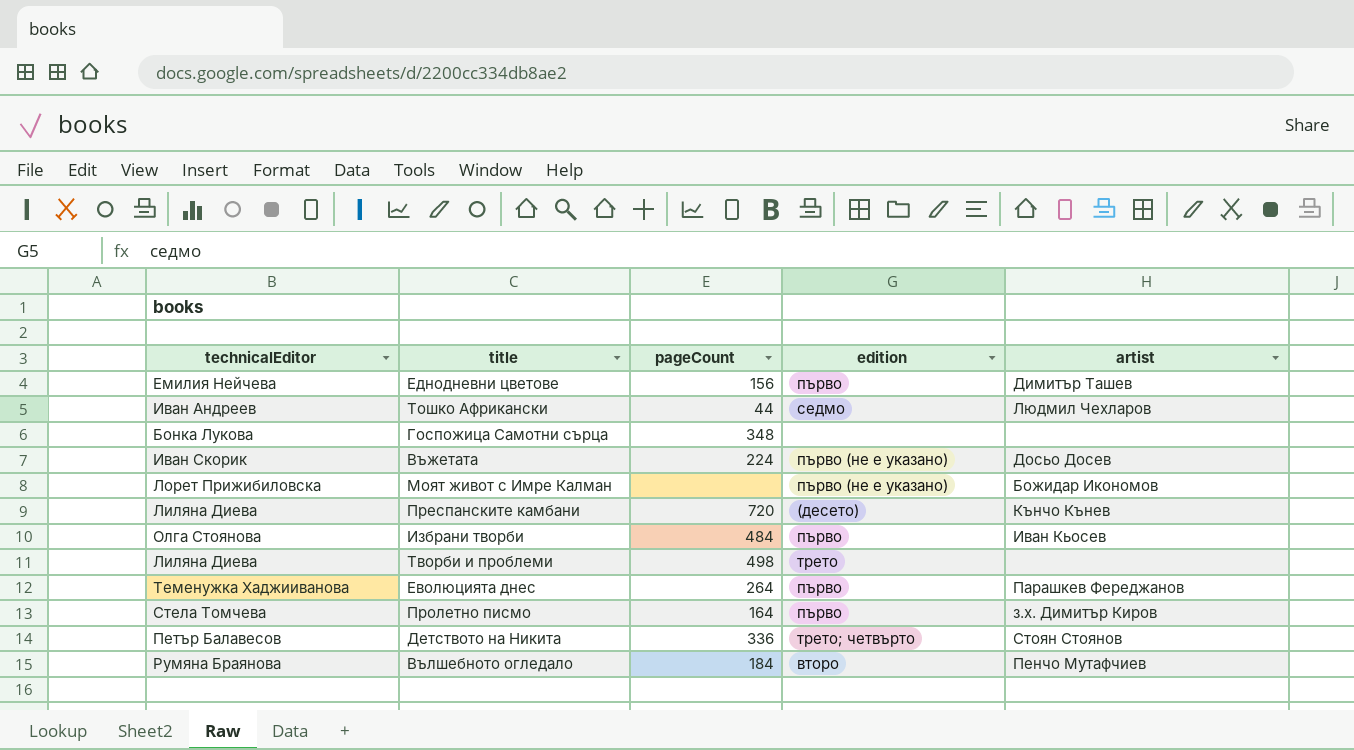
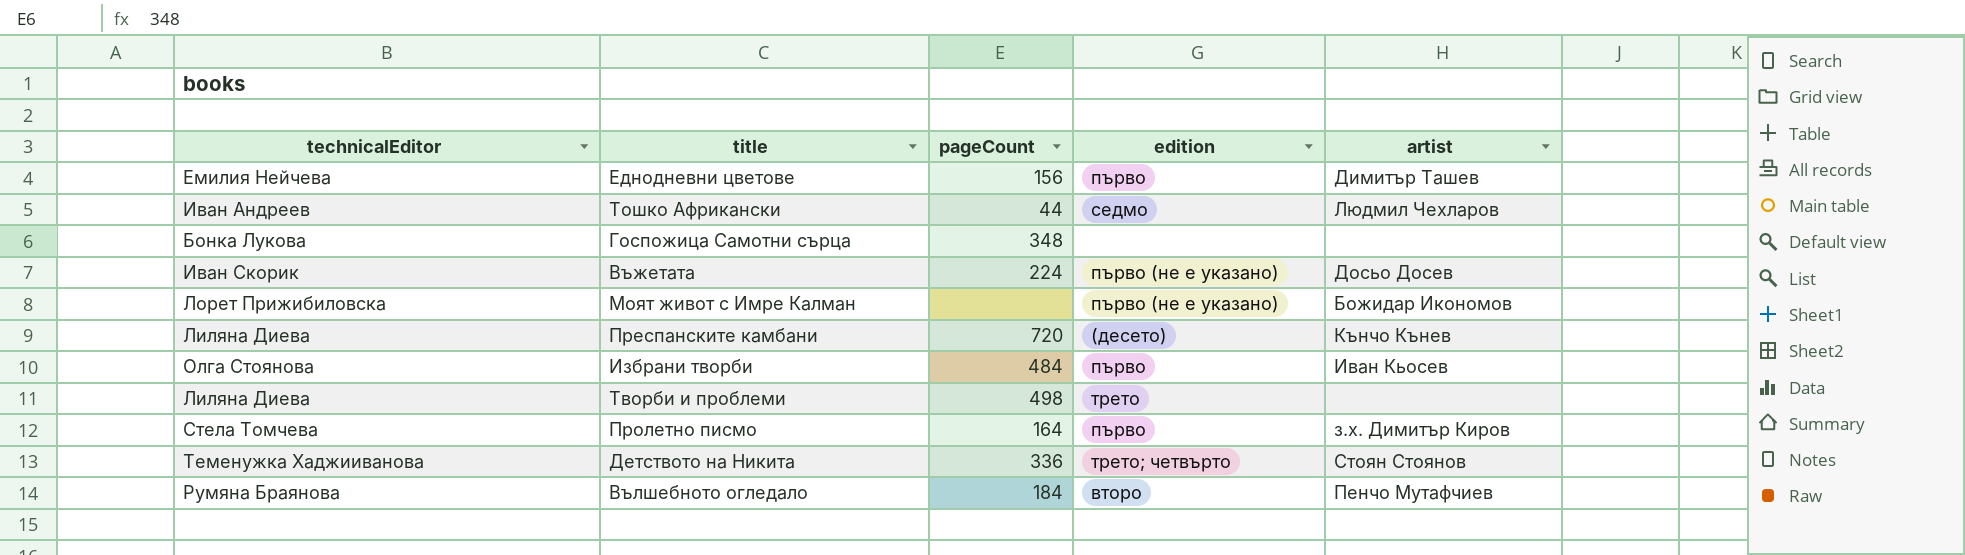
row Еволюцията днес: Теменужка Хаджииванова | 264 | първо | Парашкев Фереджанов -> none
Детството на Никита | technicalEditor: Петър Балавесов -> Теменужка Хаджииванова

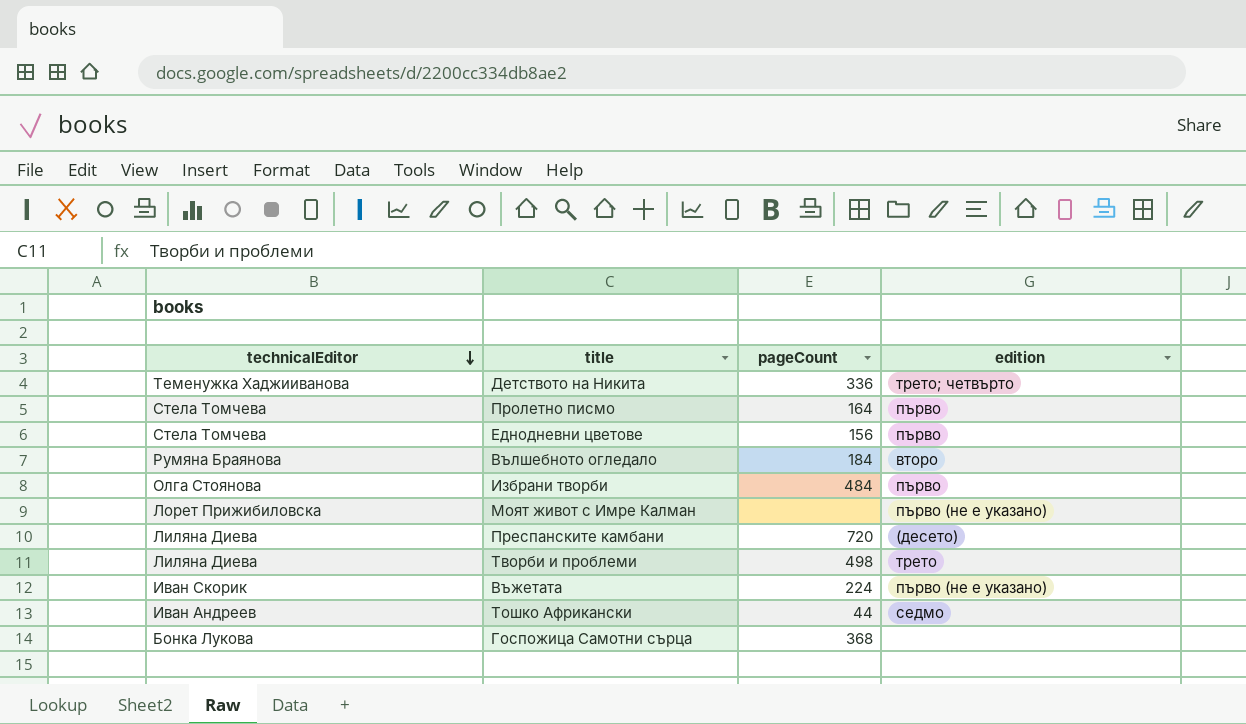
row order: none -> technicalEditor descending
column artist | position: 5 -> none
Еднодневни цветове | technicalEditor: Емилия Нейчева -> Стела Томчева
Госпожица Самотни сърца | pageCount: 348 -> 368

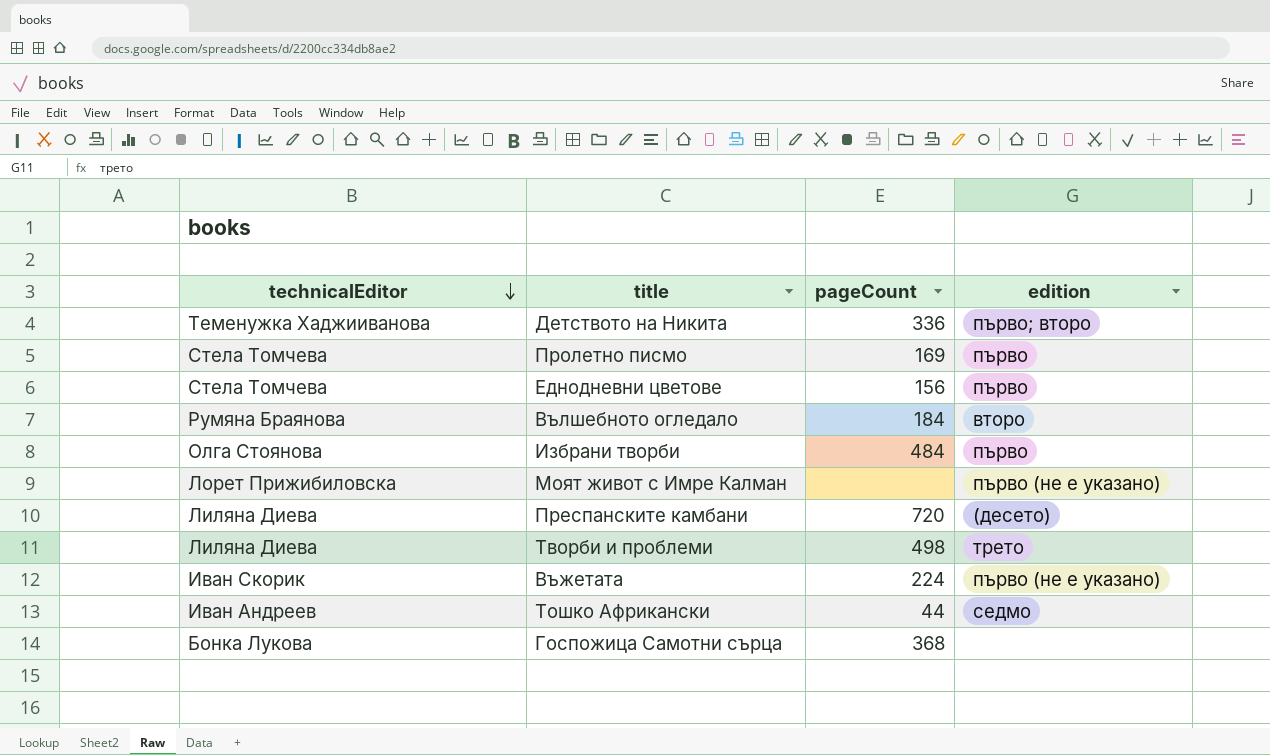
Детството на Никита | edition: трето; четвърто -> първо; второ
Пролетно писмо | pageCount: 164 -> 169

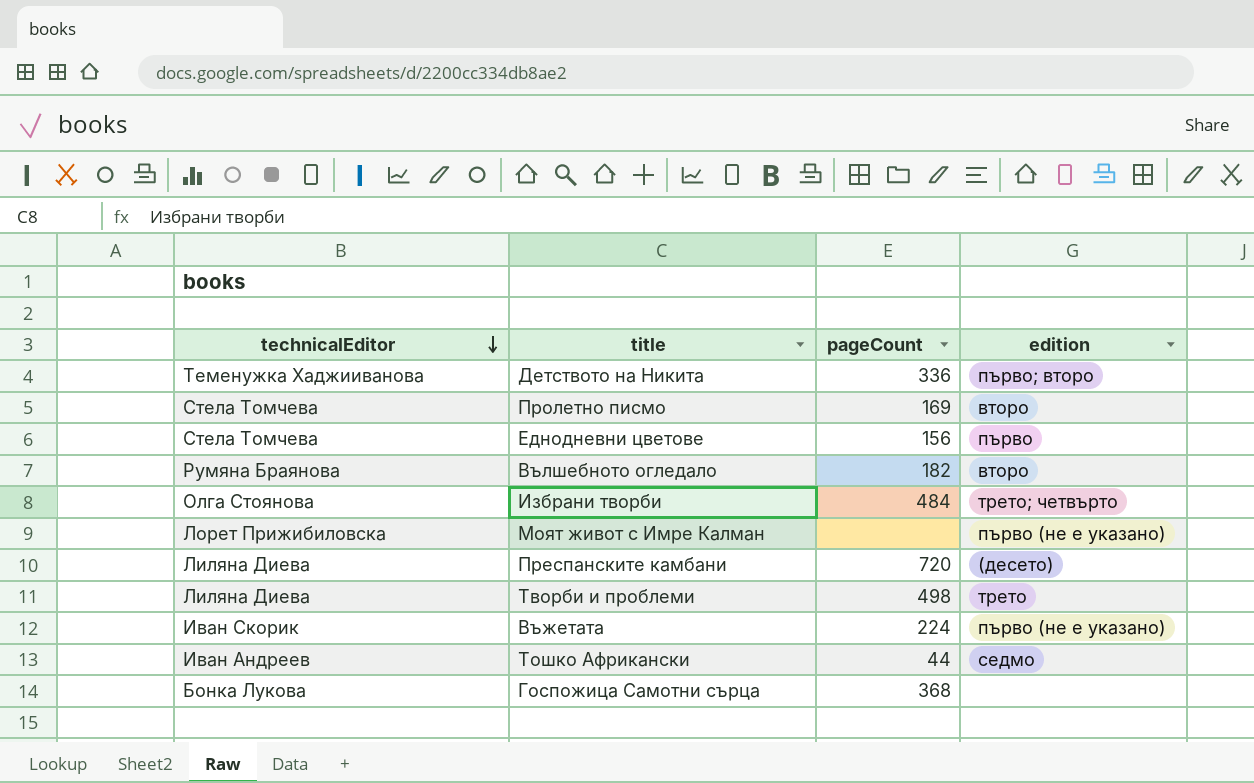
Пролетно писмо | edition: първо -> второ
Вълшебното огледало | pageCount: 184 -> 182
Избрани творби | edition: първо -> трето; четвърто

